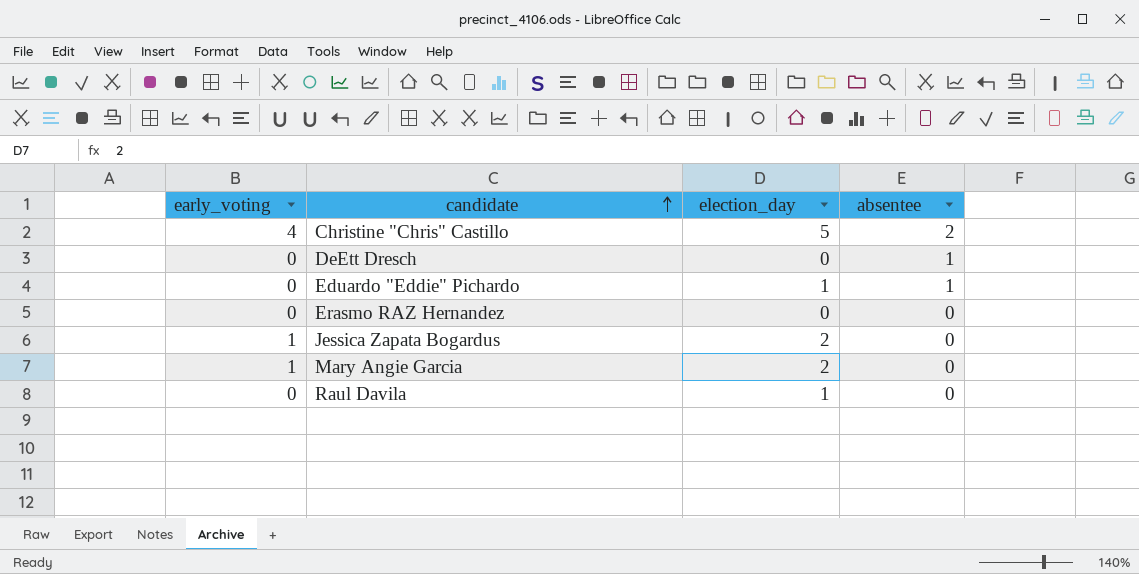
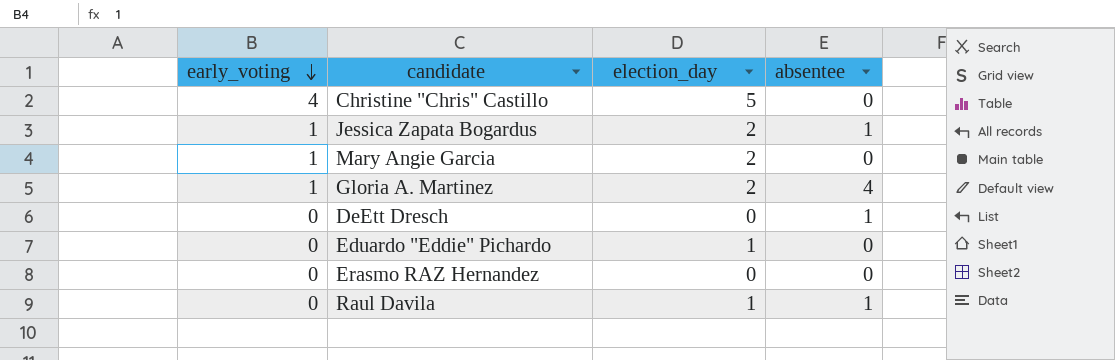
row order: candidate ascending -> early_voting descending
Christine "Chris" Castillo | absentee: 2 -> 0
Jessica Zapata Bogardus | absentee: 0 -> 1
row Gloria A. Martinez: none -> 1 | 2 | 4
Eduardo "Eddie" Pichardo | absentee: 1 -> 0
Raul Davila | absentee: 0 -> 1

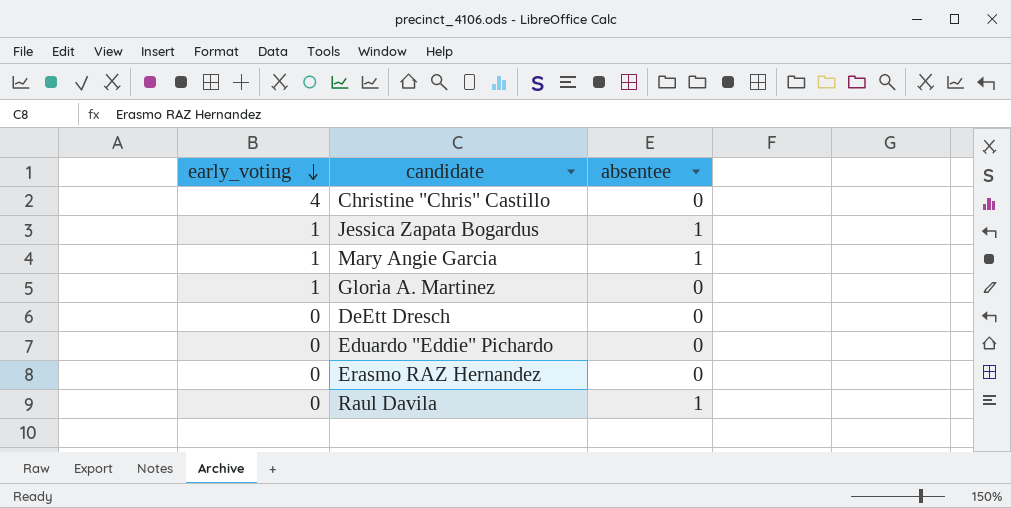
column election_day | position: 3 -> none
Mary Angie Garcia | absentee: 0 -> 1
Gloria A. Martinez | absentee: 4 -> 0
DeEtt Dresch | absentee: 1 -> 0

